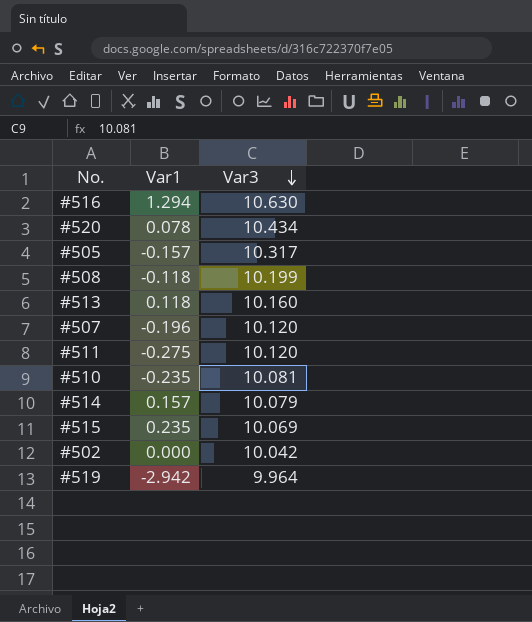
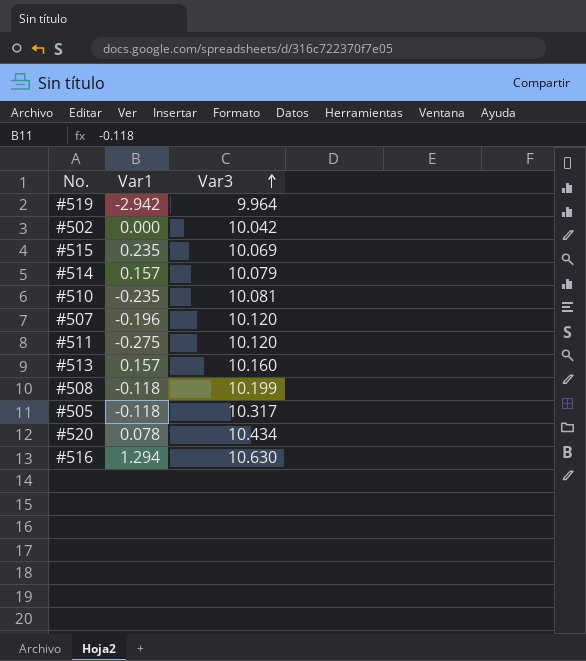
row order: Var3 descending -> Var3 ascending
#513 | Var1: 0.118 -> 0.157
#505 | Var1: -0.157 -> -0.118

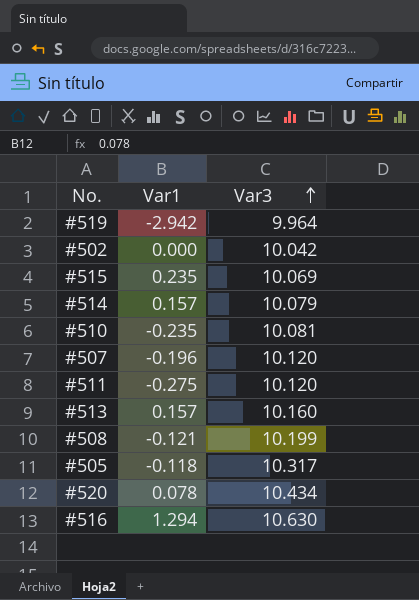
#508 | Var1: -0.118 -> -0.121

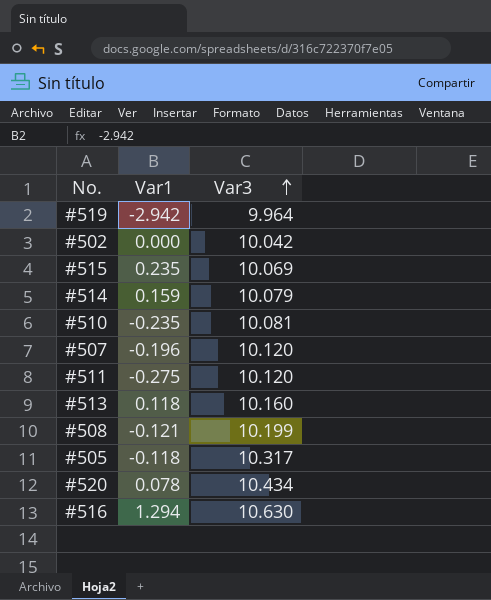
#514 | Var1: 0.157 -> 0.159
#513 | Var1: 0.157 -> 0.118

